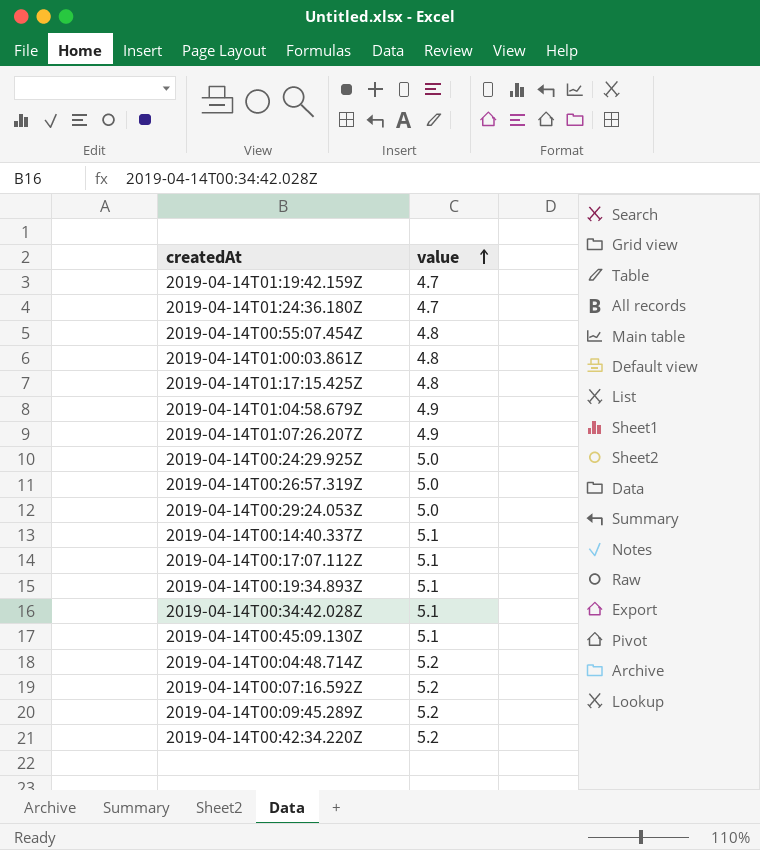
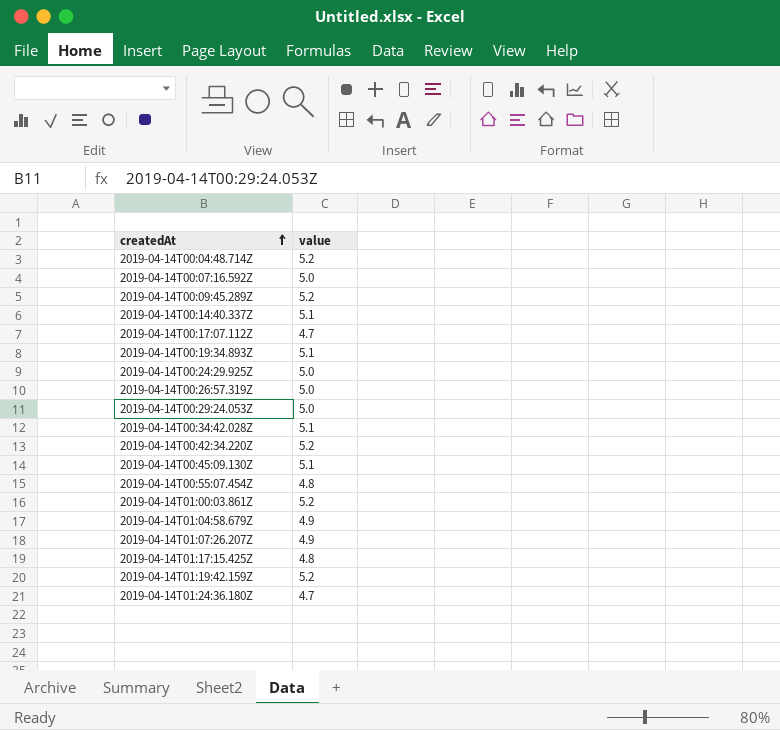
row order: value ascending -> createdAt ascending
2019-04-14T00:07:16.592Z | value: 5.2 -> 5.0
2019-04-14T00:17:07.112Z | value: 5.1 -> 4.7
2019-04-14T01:00:03.861Z | value: 4.8 -> 5.2
2019-04-14T01:19:42.159Z | value: 4.7 -> 5.2

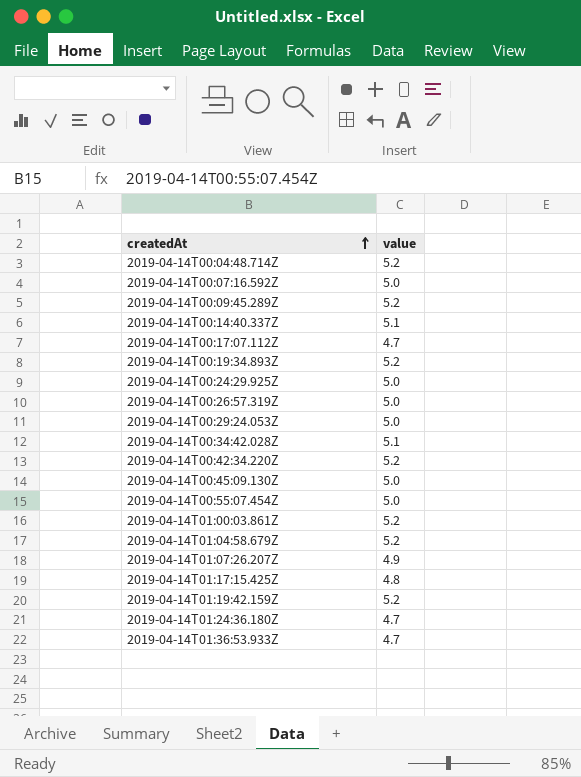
2019-04-14T00:19:34.893Z | value: 5.1 -> 5.2
2019-04-14T00:45:09.130Z | value: 5.1 -> 5.0
2019-04-14T00:55:07.454Z | value: 4.8 -> 5.0
2019-04-14T01:04:58.679Z | value: 4.9 -> 5.2
row 2019-04-14T01:36:53.933Z: none -> 4.7

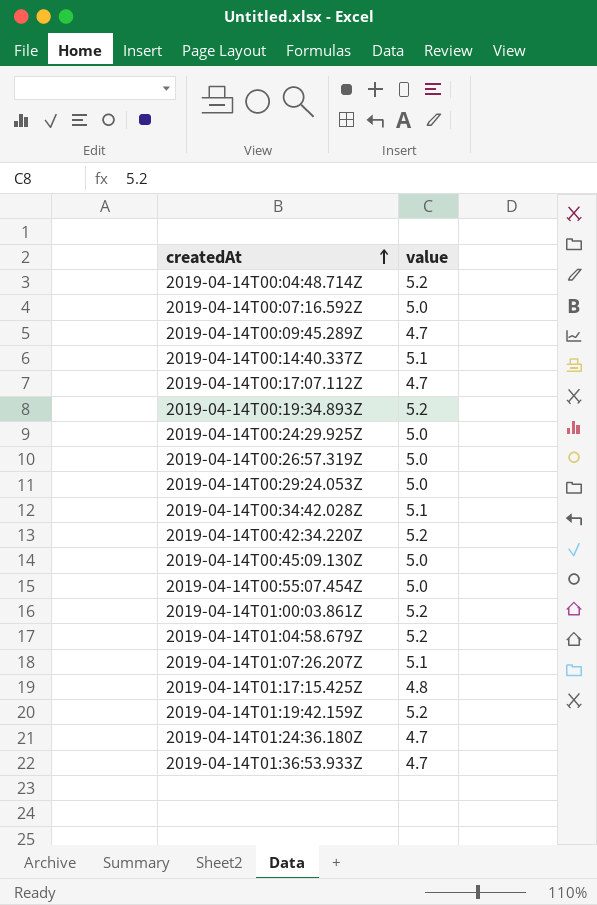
2019-04-14T00:09:45.289Z | value: 5.2 -> 4.7
2019-04-14T01:07:26.207Z | value: 4.9 -> 5.1

